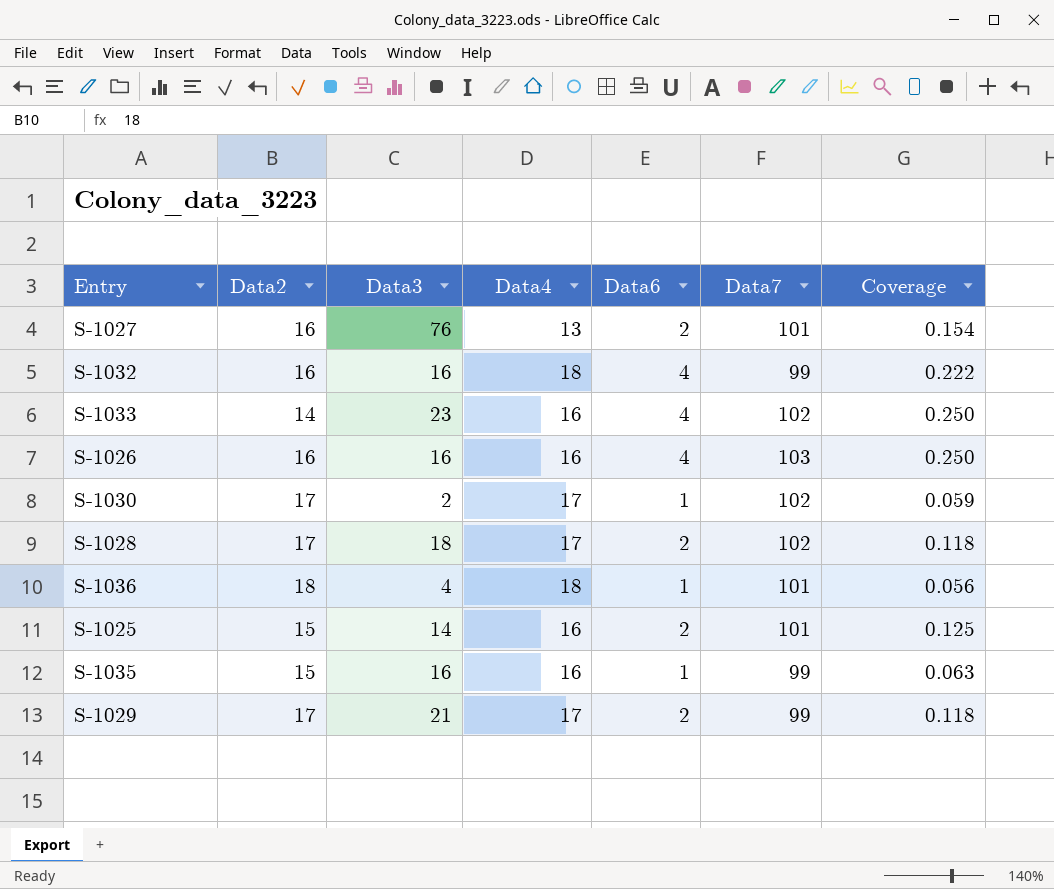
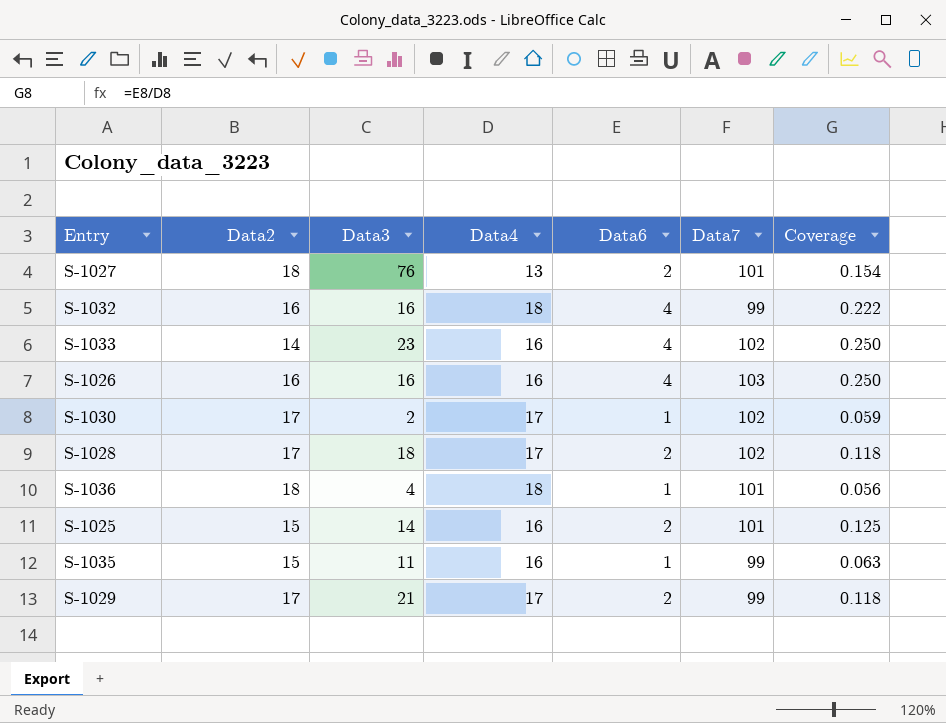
S-1027 | Data2: 16 -> 18
S-1035 | Data3: 16 -> 11

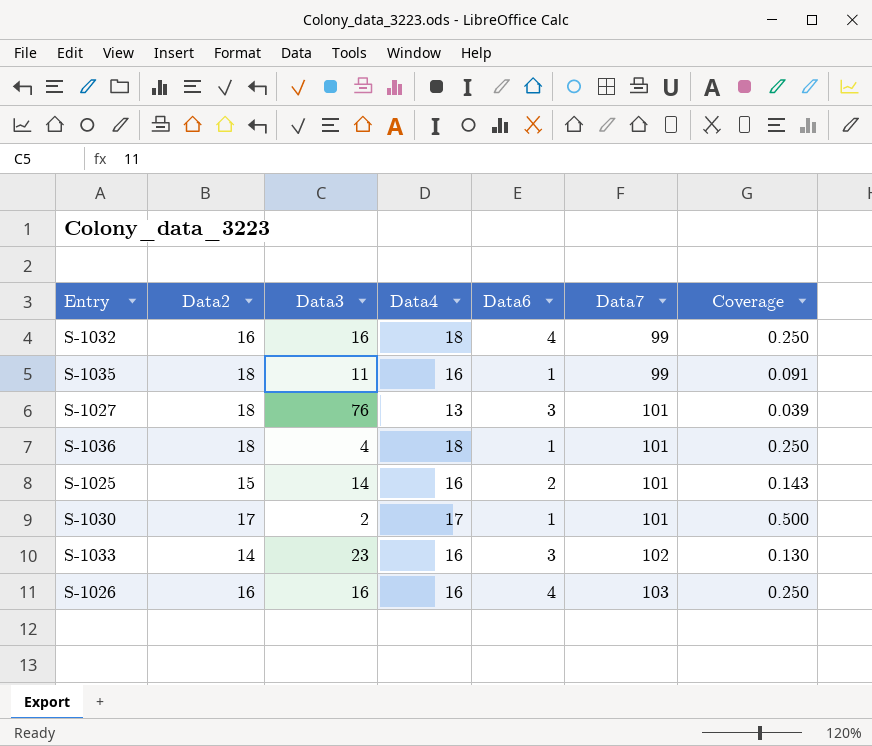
row order: none -> Data7 ascending
column Coverage | formula: [Data6] / [Data4] -> [Data6] / [Data3]
row S-1028: 17 | 18 | 17 | 2 | 102 | 0.118 -> none
row S-1029: 17 | 21 | 17 | 2 | 99 | 0.118 -> none
S-1035 | Data2: 15 -> 18
S-1027 | Data6: 2 -> 3
S-1030 | Data7: 102 -> 101
S-1033 | Data6: 4 -> 3

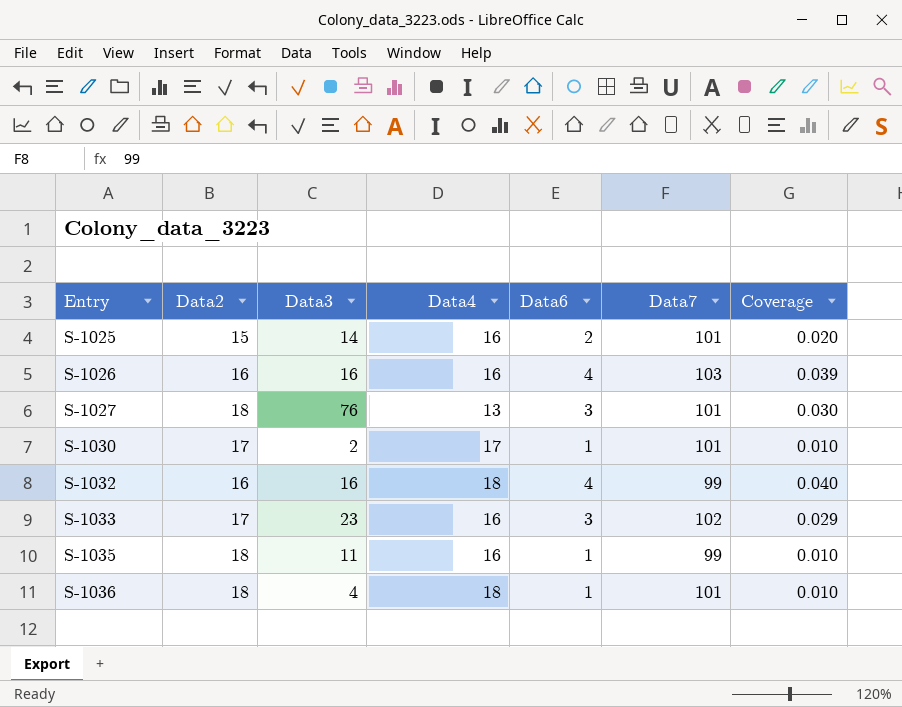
row order: Data7 ascending -> Entry ascending
column Coverage | formula: [Data6] / [Data3] -> [Data6] / [Data7]
S-1033 | Data2: 14 -> 17

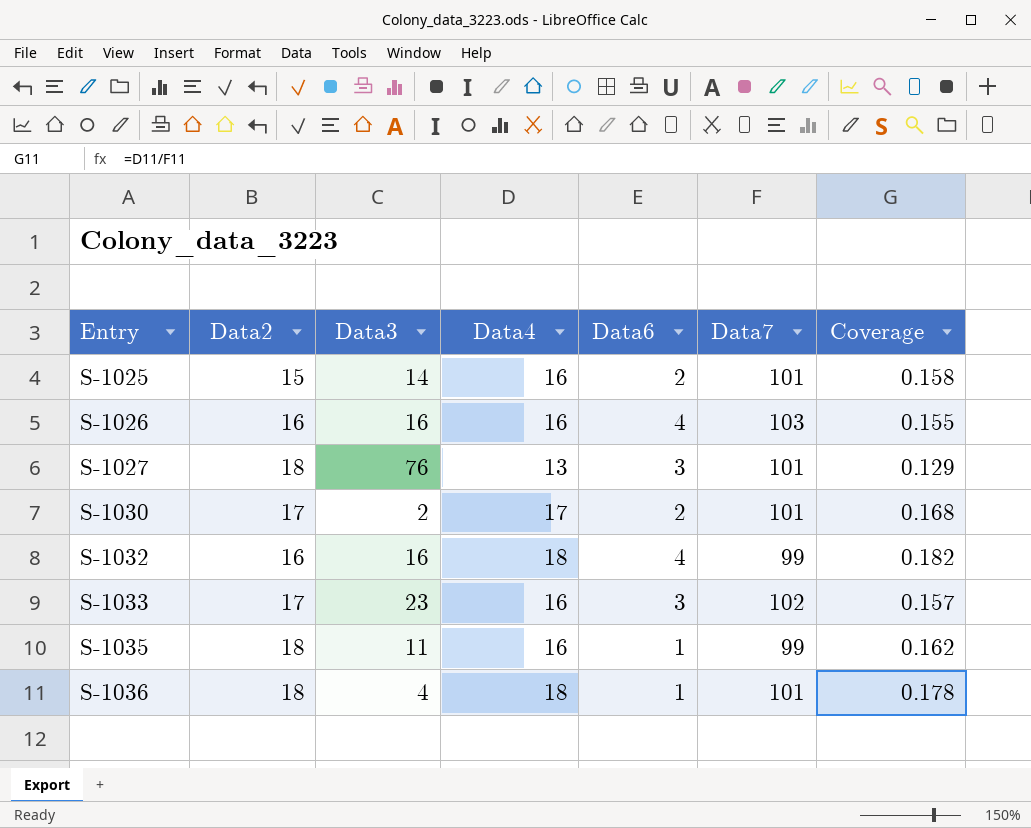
column Coverage | formula: [Data6] / [Data7] -> [Data4] / [Data7]
S-1030 | Data6: 1 -> 2

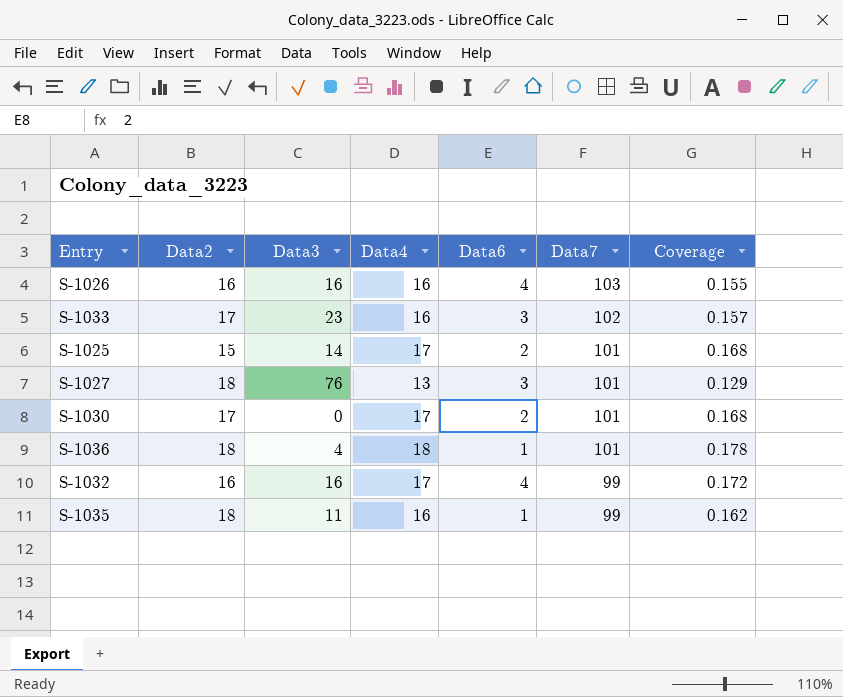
row order: Entry ascending -> Data7 descending
S-1025 | Data4: 16 -> 17
S-1025 | Coverage: 0.158 -> 0.168
S-1030 | Data3: 2 -> 0
S-1032 | Data4: 18 -> 17
S-1032 | Coverage: 0.182 -> 0.172

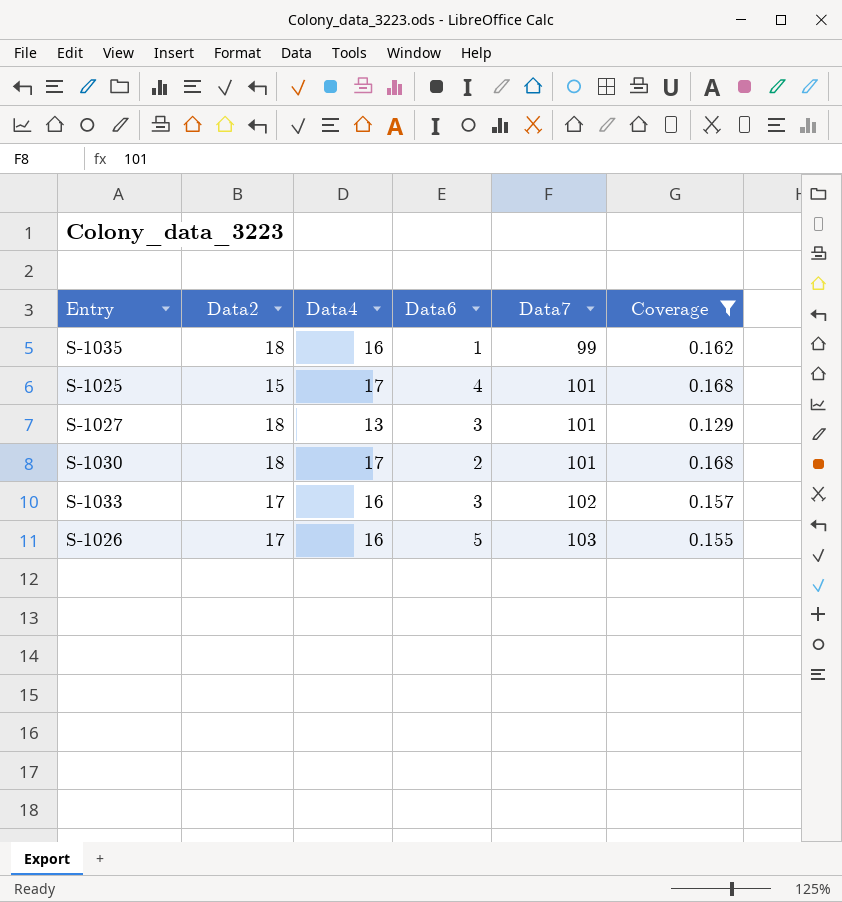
filter: none -> Coverage <= 0.168
row order: Data7 descending -> Data7 ascending
column Data3 | position: 3 -> none
S-1025 | Data6: 2 -> 4
S-1030 | Data2: 17 -> 18
S-1026 | Data2: 16 -> 17
S-1026 | Data6: 4 -> 5

